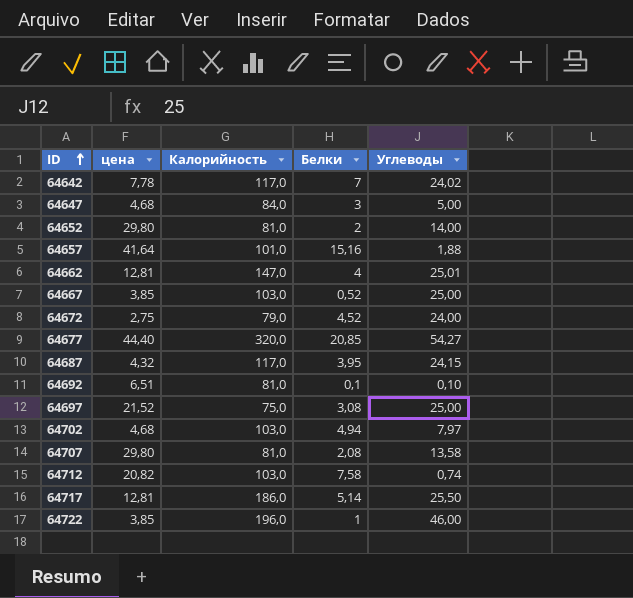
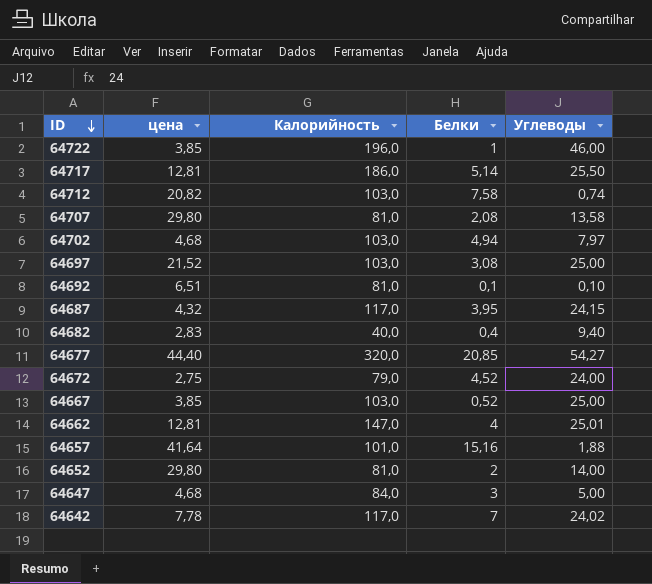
row order: ID ascending -> ID descending
64697 | Калорийность: 75,0 -> 103,0
row 64682: none -> 2,83 | 40,0 | 0,4 | 9,40

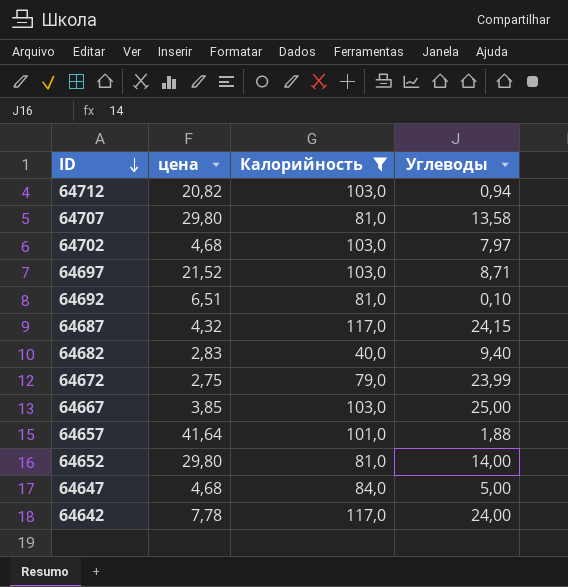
filter: none -> Калорийность <= 117,0
column Белки | position: 4 -> none
64712 | Углеводы: 0,74 -> 0,94
64697 | Углеводы: 25,00 -> 8,71
64672 | Углеводы: 24,00 -> 23,99
64642 | Углеводы: 24,02 -> 24,00

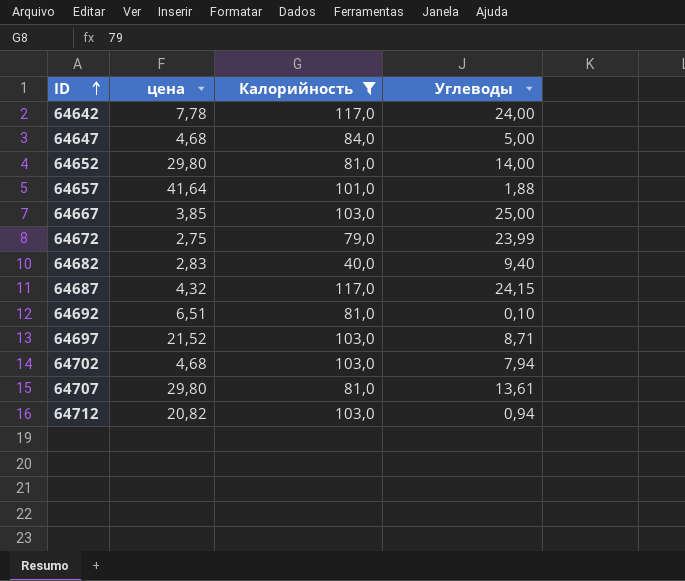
row order: ID descending -> ID ascending
64702 | Углеводы: 7,97 -> 7,94
64707 | Углеводы: 13,58 -> 13,61

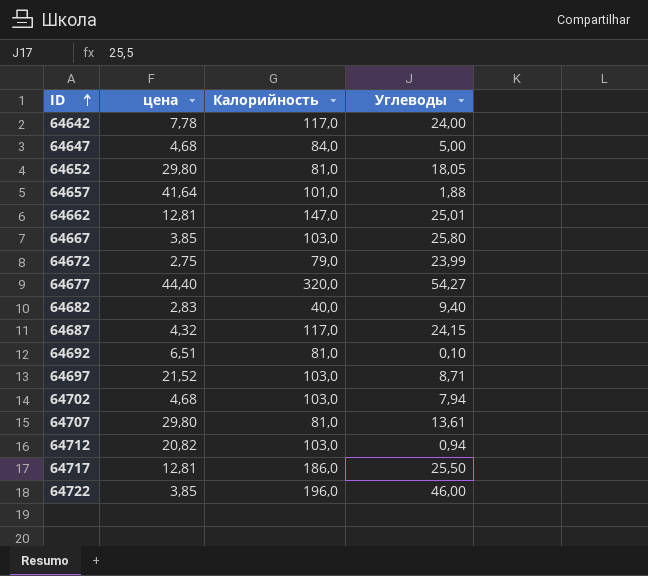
filter: Калорийность <= 117,0 -> none
64652 | Углеводы: 14,00 -> 18,05
64667 | Углеводы: 25,00 -> 25,80

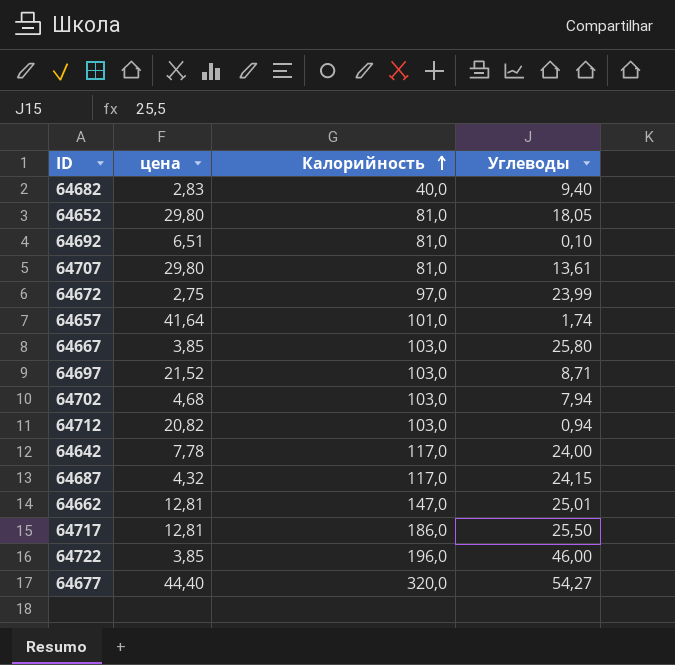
row order: ID ascending -> Калорийность ascending
row 64647: 4,68 | 84,0 | 5,00 -> none
64672 | Калорийность: 79,0 -> 97,0
64657 | Углеводы: 1,88 -> 1,74

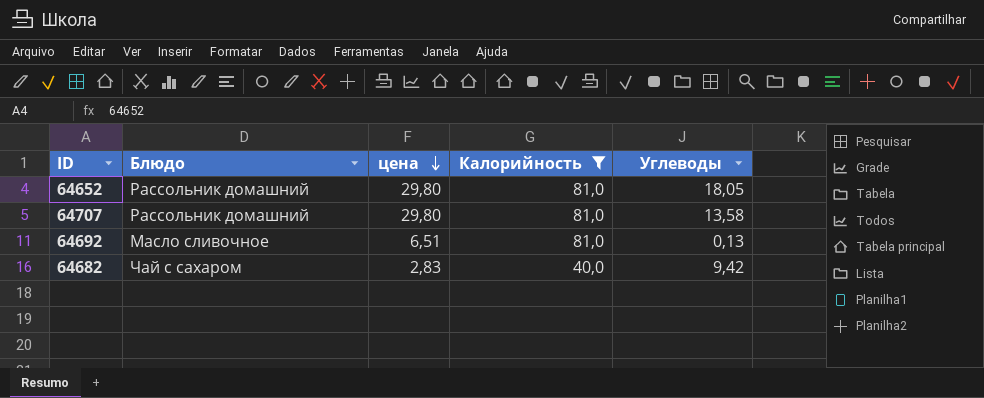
filter: none -> Калорийность <= 81,0
row order: Калорийность ascending -> цена descending
column Блюдо | position: none -> 2
64707 | Углеводы: 13,61 -> 13,58
64692 | Углеводы: 0,10 -> 0,13
64682 | Углеводы: 9,40 -> 9,42

